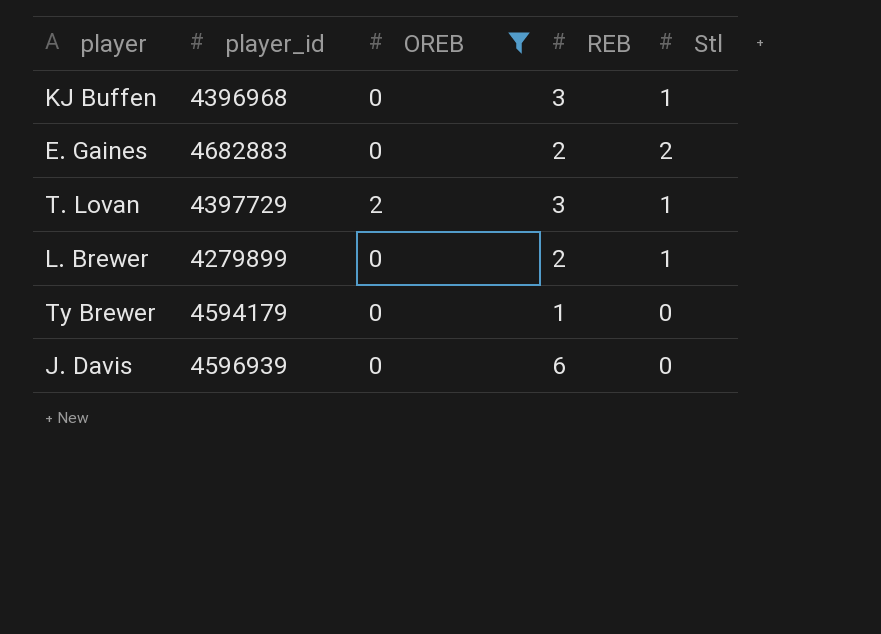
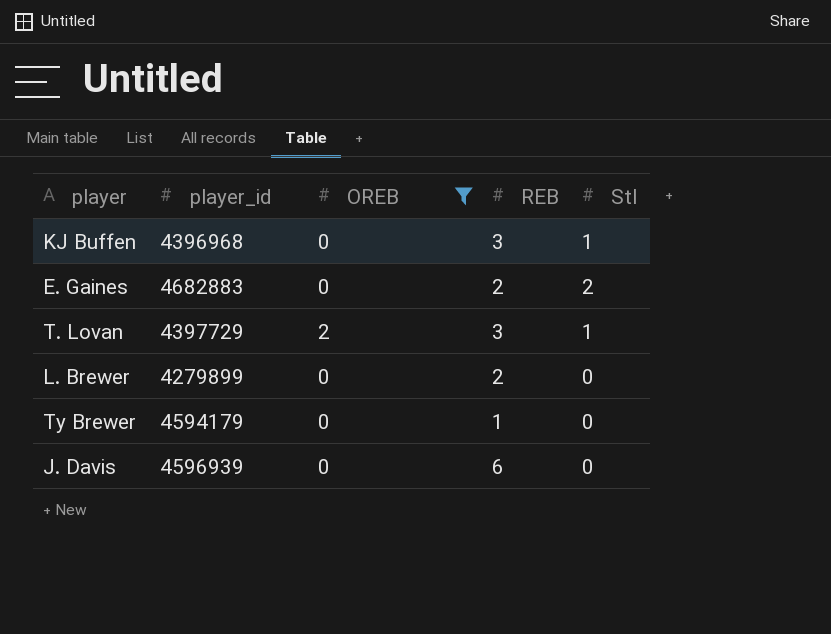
L. Brewer | Stl: 1 -> 0

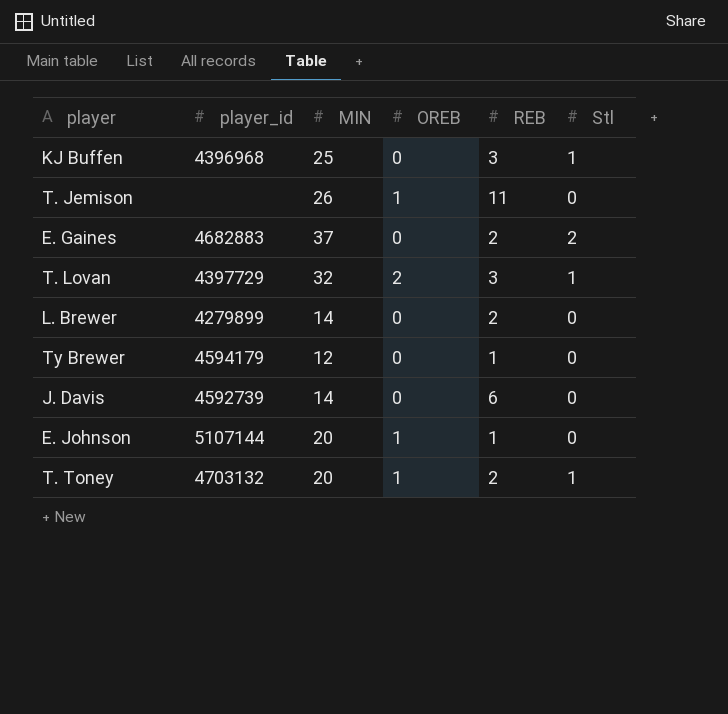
filter: OREB != 1 -> none
column MIN | position: none -> 3
J. Davis | player_id: 4596939 -> 4592739

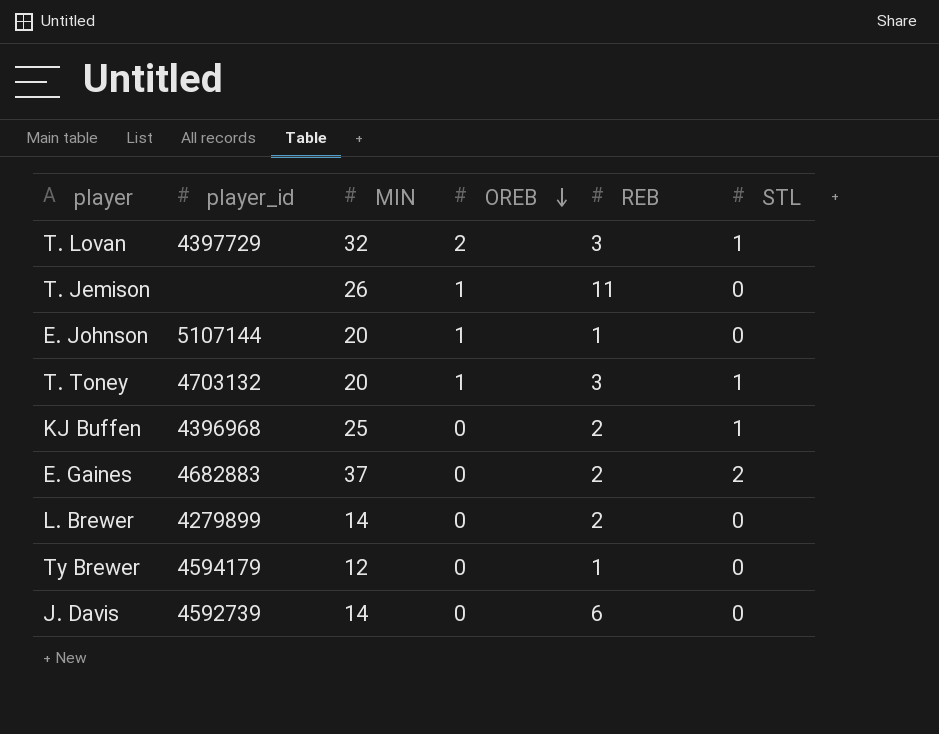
row order: none -> OREB descending
column name: Stl -> STL
T. Toney | REB: 2 -> 3
KJ Buffen | REB: 3 -> 2

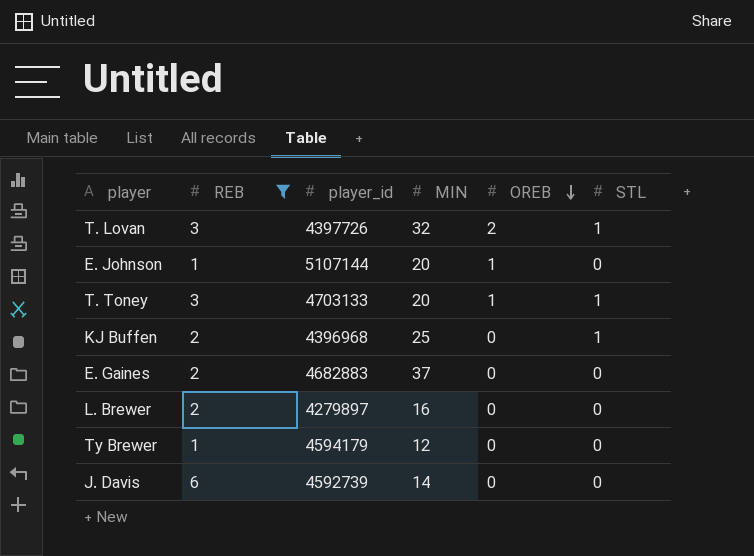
filter: none -> REB != 11
column REB | position: 5 -> 2
T. Lovan | player_id: 4397729 -> 4397726
T. Toney | player_id: 4703132 -> 4703133
E. Gaines | STL: 2 -> 0
L. Brewer | player_id: 4279899 -> 4279897
L. Brewer | MIN: 14 -> 16

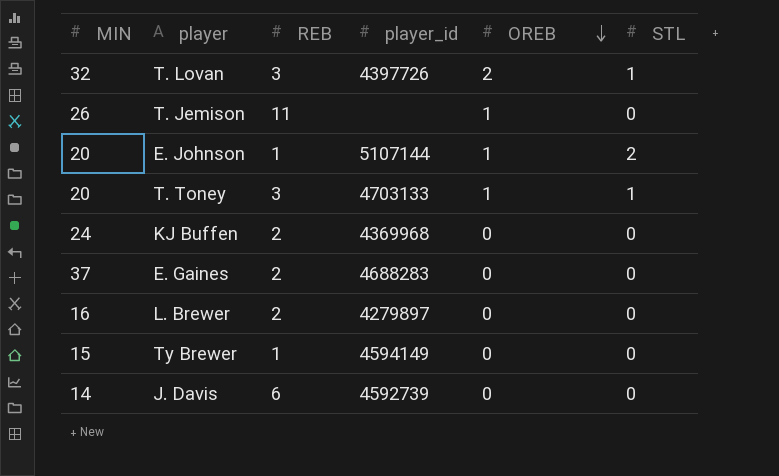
filter: REB != 11 -> none
column MIN | position: 4 -> 1
E. Johnson | STL: 0 -> 2
KJ Buffen | MIN: 25 -> 24
KJ Buffen | player_id: 4396968 -> 4369968
KJ Buffen | STL: 1 -> 0
E. Gaines | player_id: 4682883 -> 4688283
Ty Brewer | MIN: 12 -> 15
Ty Brewer | player_id: 4594179 -> 4594149

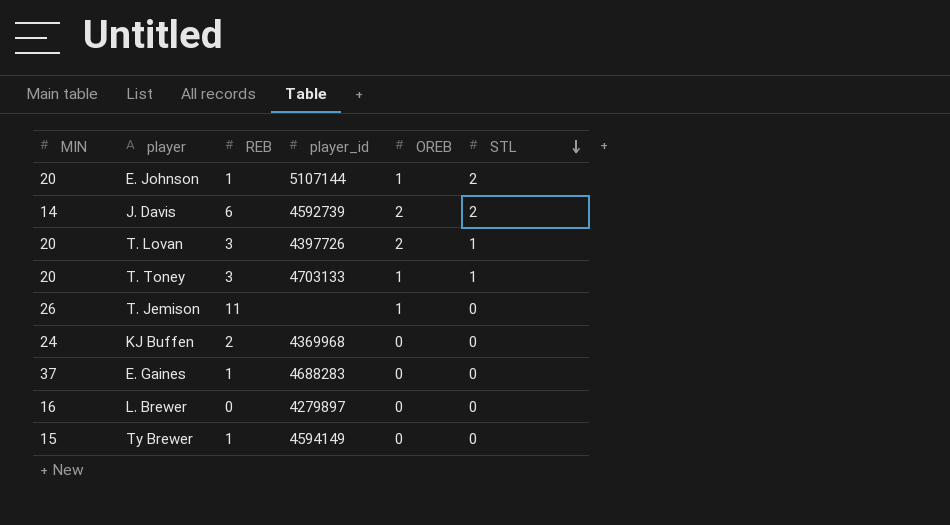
row order: OREB descending -> STL descending
J. Davis | OREB: 0 -> 2
J. Davis | STL: 0 -> 2
T. Lovan | MIN: 32 -> 20
E. Gaines | REB: 2 -> 1
L. Brewer | REB: 2 -> 0

